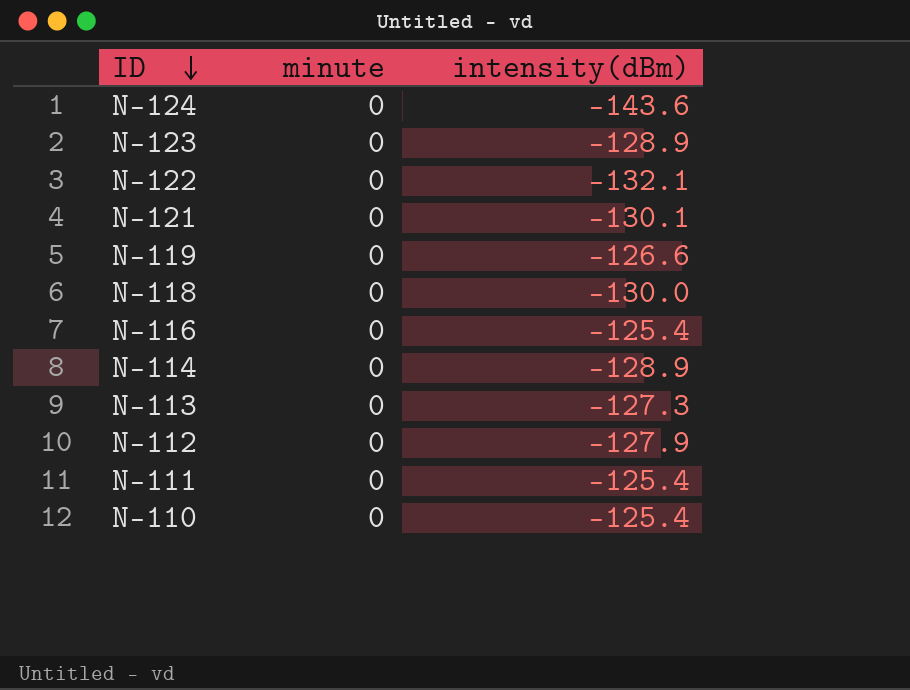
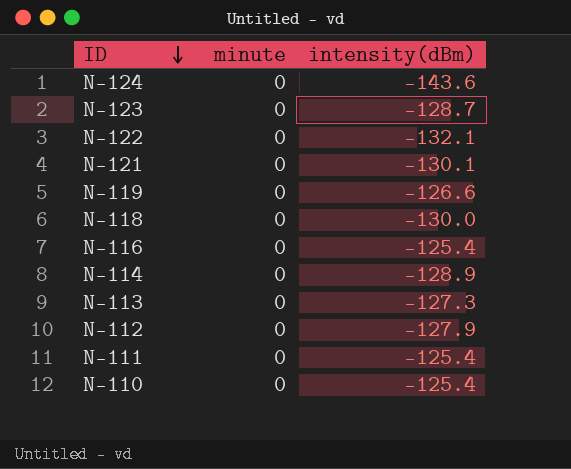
N-123 | intensity(dBm): -128.9 -> -128.7

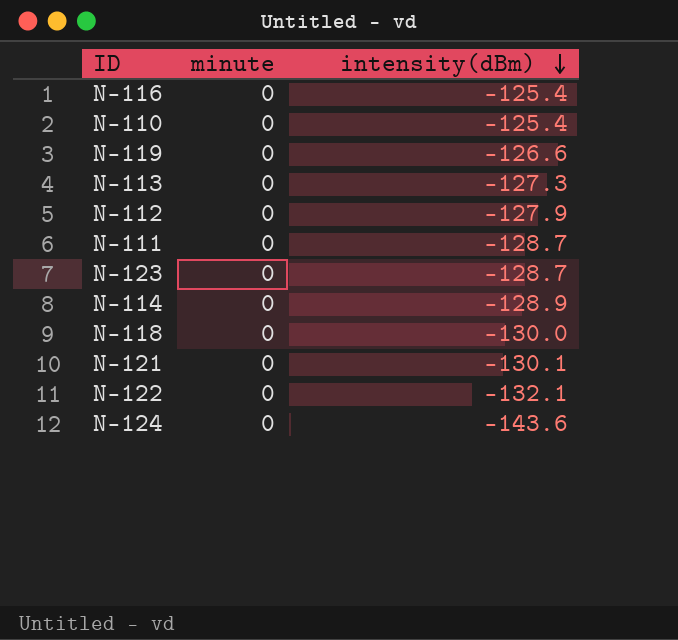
row order: ID descending -> intensity(dBm) descending
N-111 | intensity(dBm): -125.4 -> -128.7

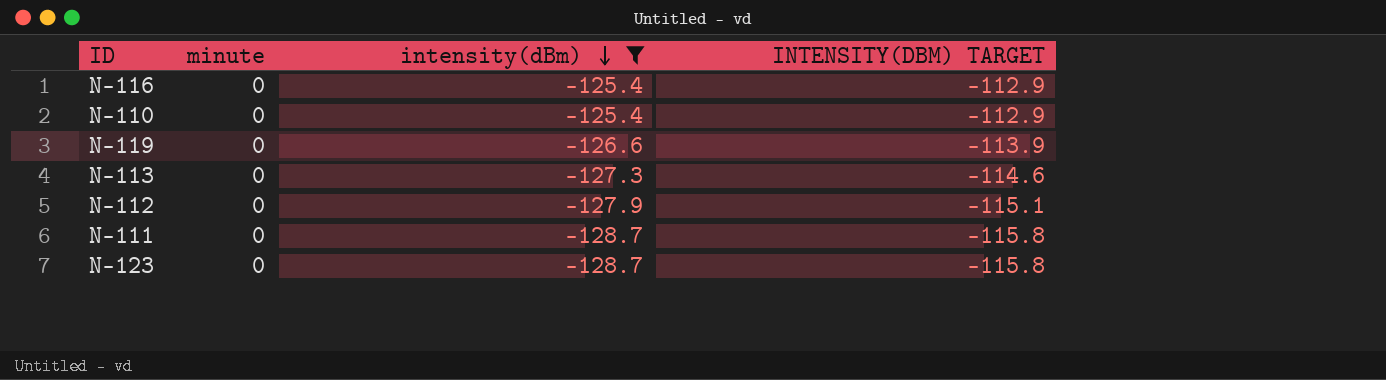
filter: none -> intensity(dBm) >= -128.7
column INTENSITY(DBM) TARGET | formula: none -> [intensity(dBm)] * 0.9

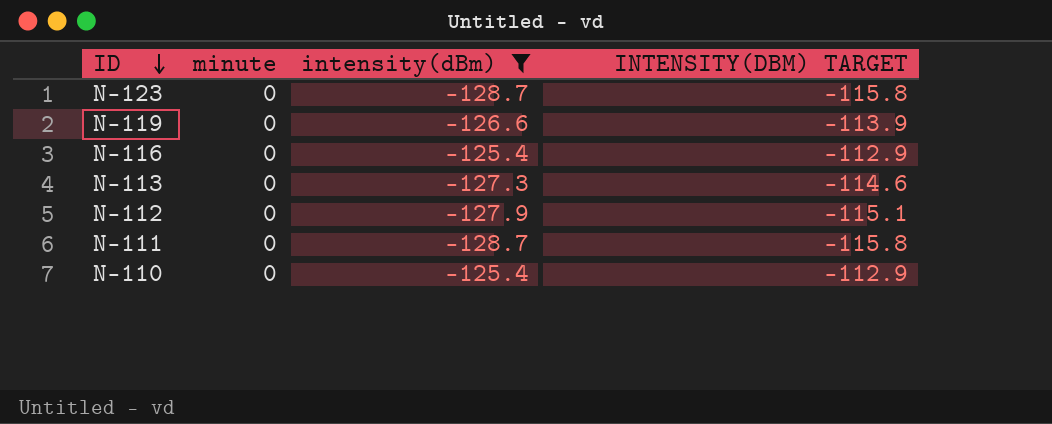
row order: intensity(dBm) descending -> ID descending

